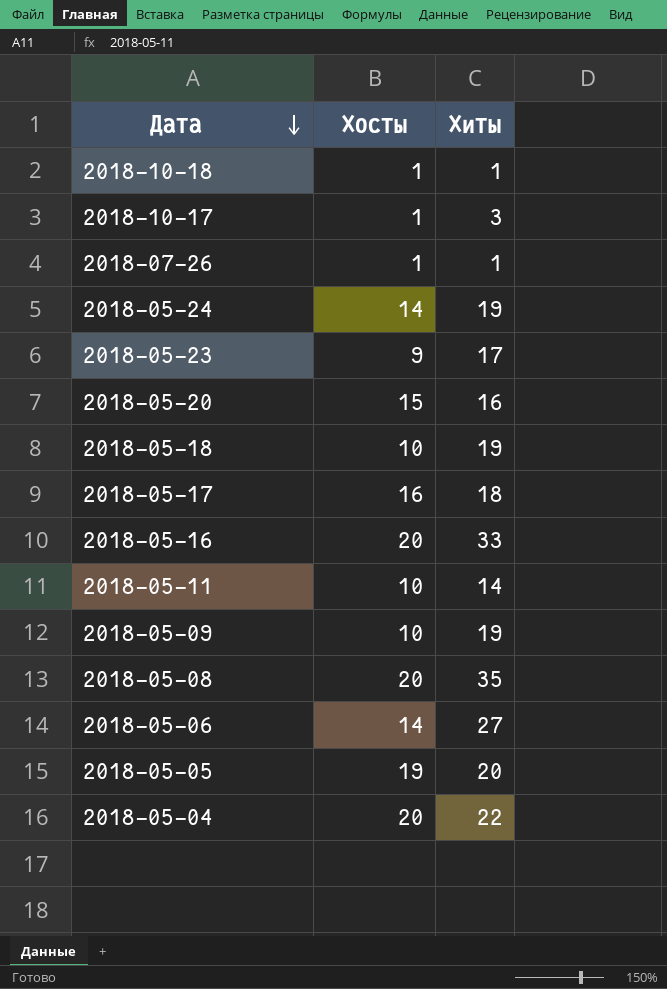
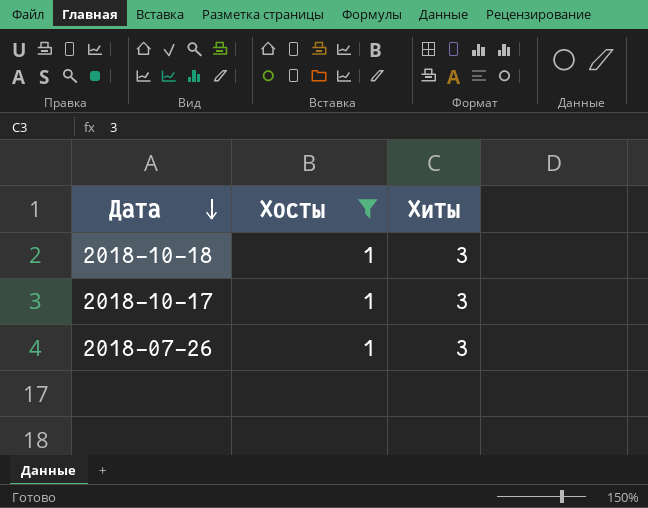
filter: none -> Хосты = 1
2018-10-18 | Хиты: 1 -> 3
2018-07-26 | Хиты: 1 -> 3

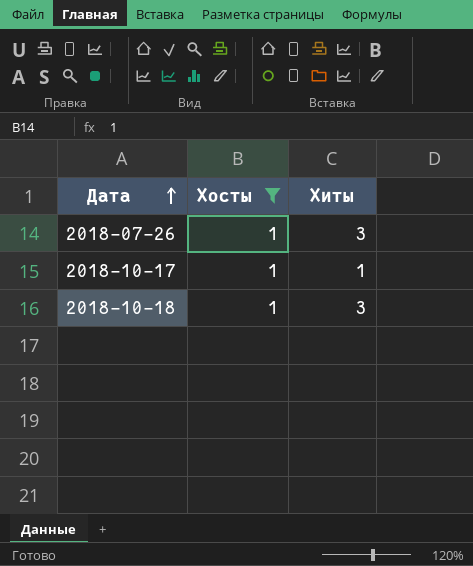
row order: Дата descending -> Дата ascending
2018-10-17 | Хиты: 3 -> 1

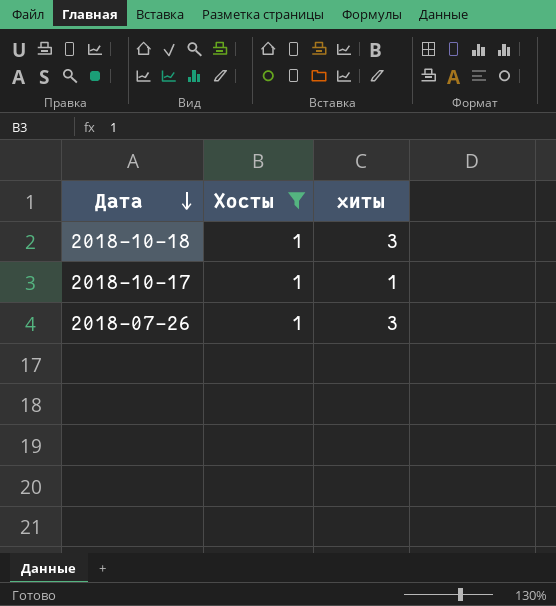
row order: Дата ascending -> Дата descending
column name: Хиты -> хиты

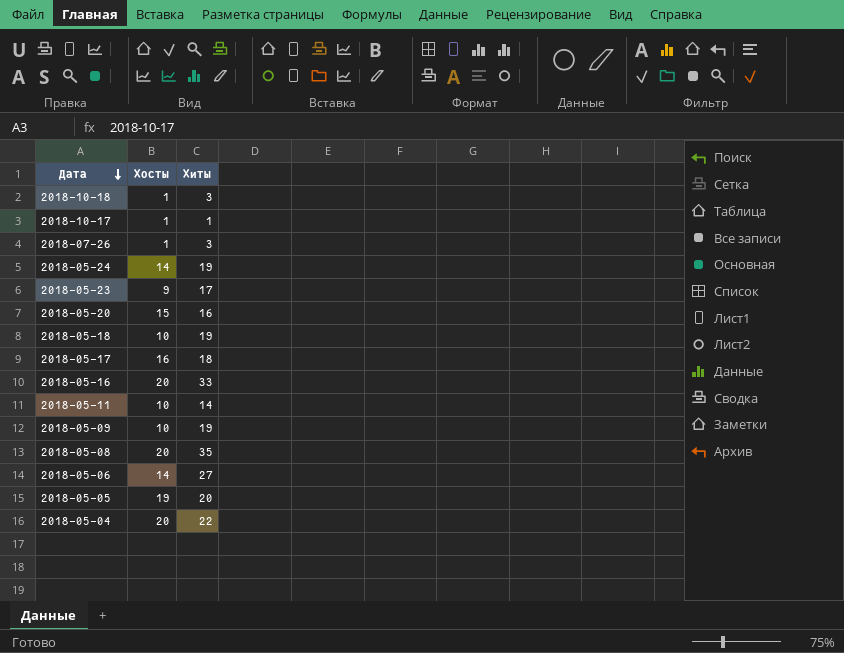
filter: Хосты = 1 -> none
column name: хиты -> Хиты

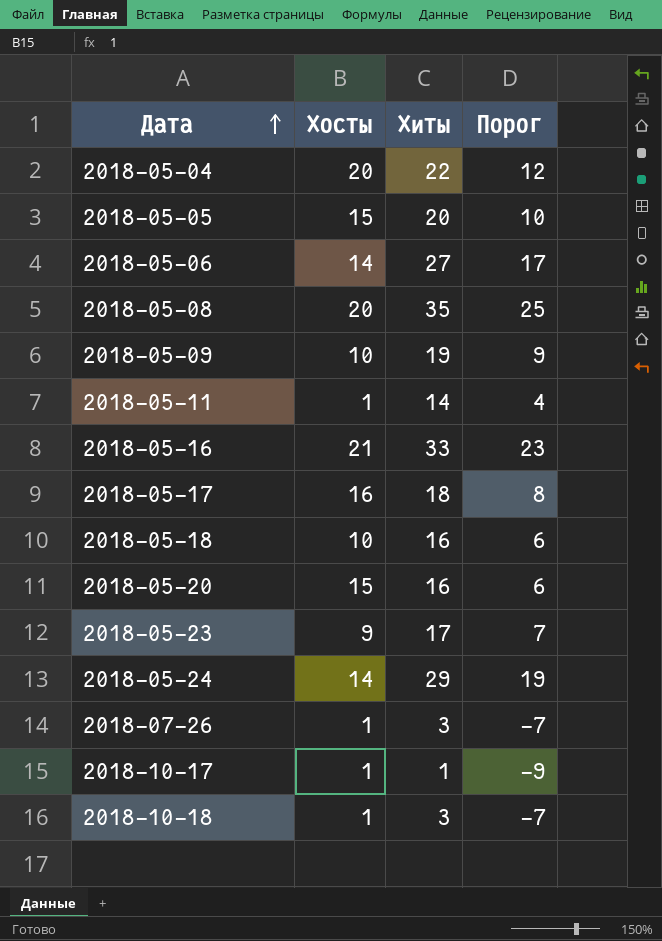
row order: Дата descending -> Дата ascending
column Порог | formula: none -> [Хиты] - 10
2018-05-05 | Хосты: 19 -> 15
2018-05-11 | Хосты: 10 -> 1
2018-05-16 | Хосты: 20 -> 21
2018-05-18 | Хиты: 19 -> 16
2018-05-24 | Хиты: 19 -> 29

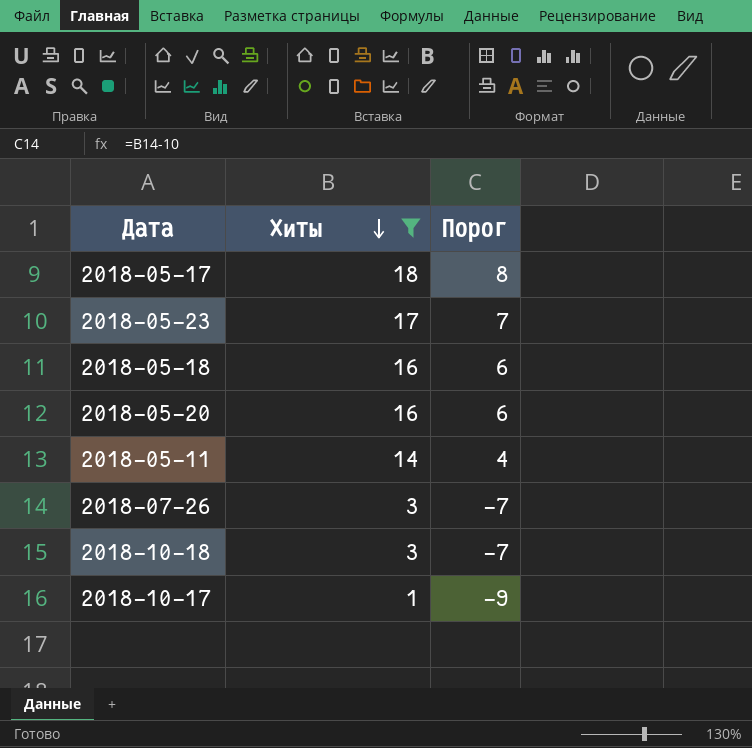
filter: none -> Хиты <= 18
row order: Дата ascending -> Хиты descending
column Хосты | position: 2 -> none

